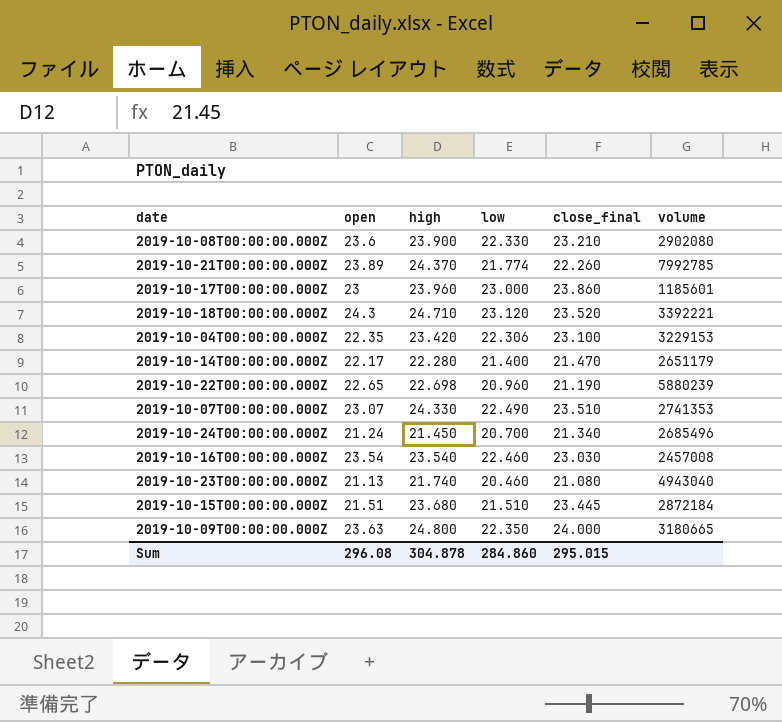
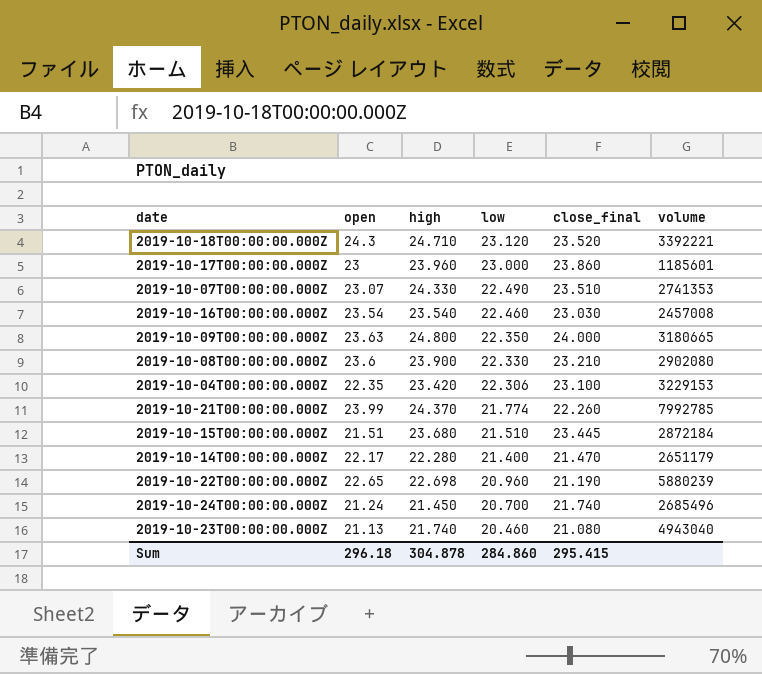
row order: none -> low descending
2019-10-21T00:00:00.000Z | open: 23.89 -> 23.99
2019-10-24T00:00:00.000Z | close_final: 21.340 -> 21.740
Sum | open: 296.08 -> 296.18
Sum | close_final: 295.015 -> 295.415

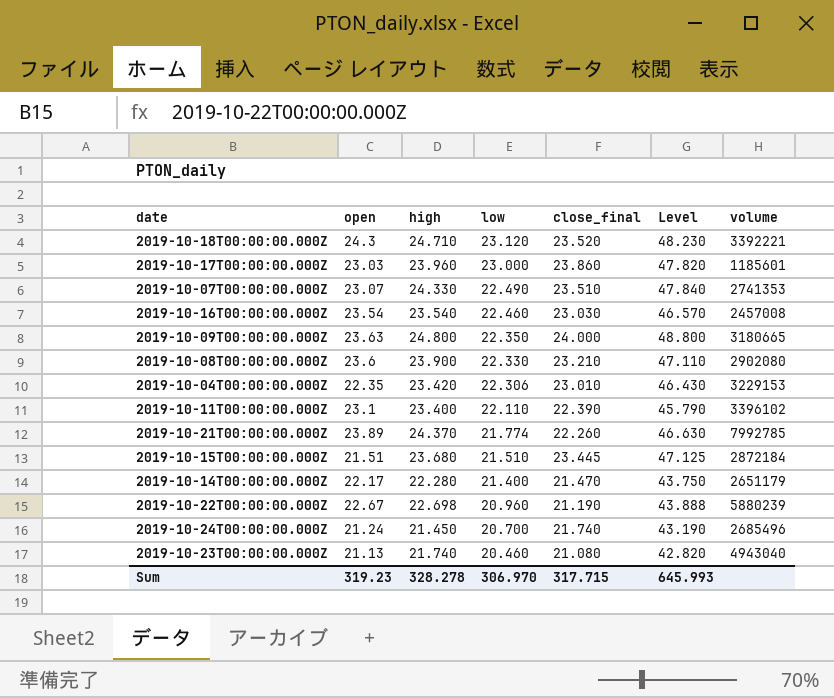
column Level | formula: none -> [high] + [close_final]
2019-10-17T00:00:00.000Z | open: 23 -> 23.03
2019-10-04T00:00:00.000Z | close_final: 23.100 -> 23.010
row 2019-10-11T00:00:00.000Z: none -> 23.1 | 23.400 | 22.110 | 22.390 | 45.790 | 3396102
2019-10-21T00:00:00.000Z | open: 23.99 -> 23.89
2019-10-22T00:00:00.000Z | open: 22.65 -> 22.67
Sum | open: 296.18 -> 319.23
Sum | high: 304.878 -> 328.278
Sum | low: 284.860 -> 306.970
Sum | close_final: 295.415 -> 317.715

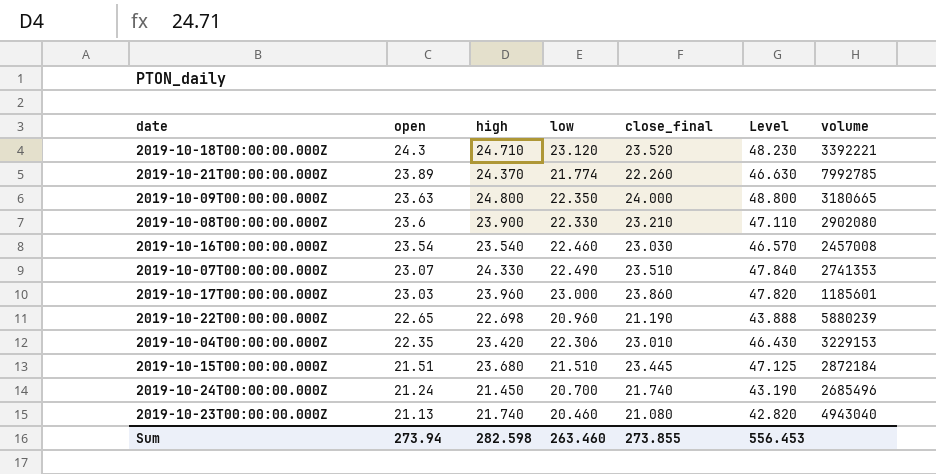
row order: low descending -> open descending
row 2019-10-11T00:00:00.000Z: 23.1 | 23.400 | 22.110 | 22.390 | 45.790 | 3396102 -> none
row 2019-10-14T00:00:00.000Z: 22.17 | 22.280 | 21.400 | 21.470 | 43.750 | 2651179 -> none
2019-10-22T00:00:00.000Z | open: 22.67 -> 22.65
Sum | open: 319.23 -> 273.94
Sum | high: 328.278 -> 282.598
Sum | low: 306.970 -> 263.460
Sum | close_final: 317.715 -> 273.855
Sum | Level: 645.993 -> 556.453

